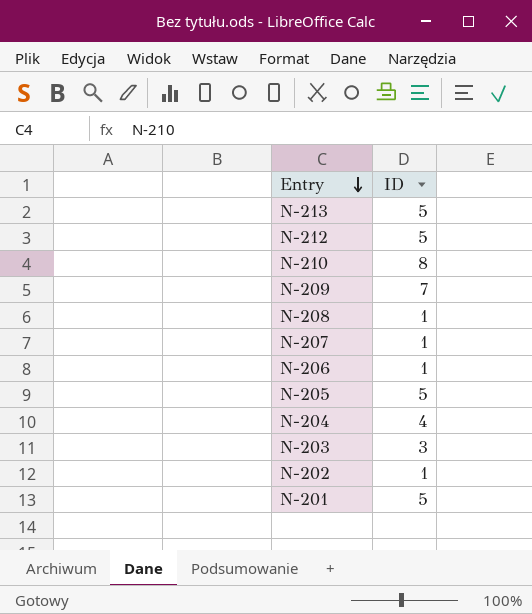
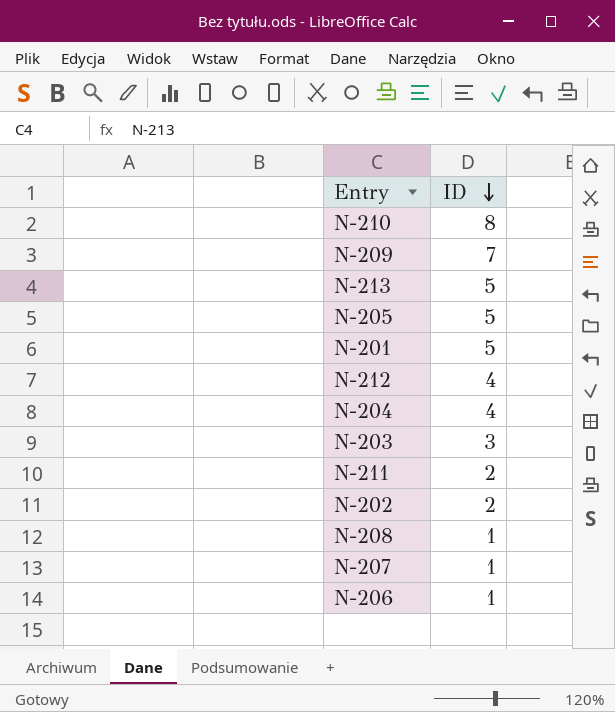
row order: Entry descending -> ID descending
N-212 | ID: 5 -> 4
row N-211: none -> 2
N-202 | ID: 1 -> 2

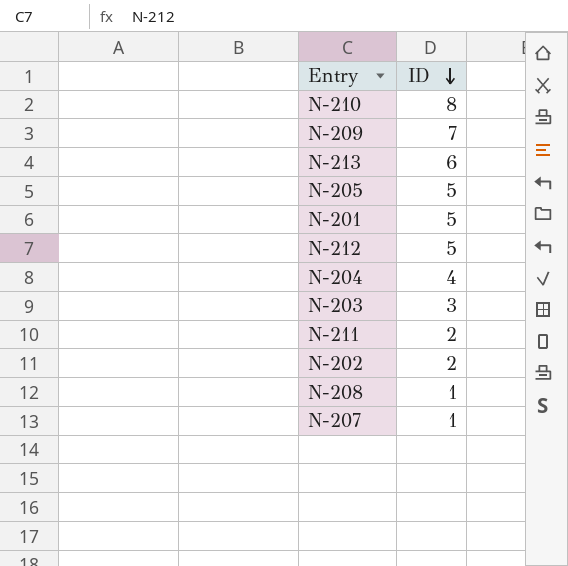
row N-206: 1 -> none
N-213 | ID: 5 -> 6
N-212 | ID: 4 -> 5

